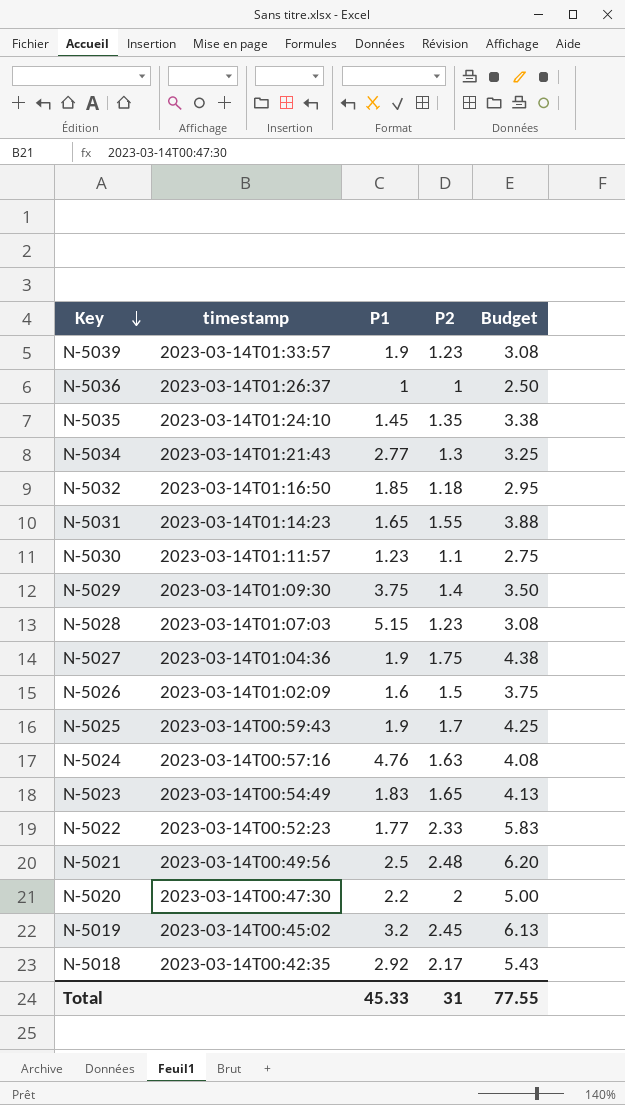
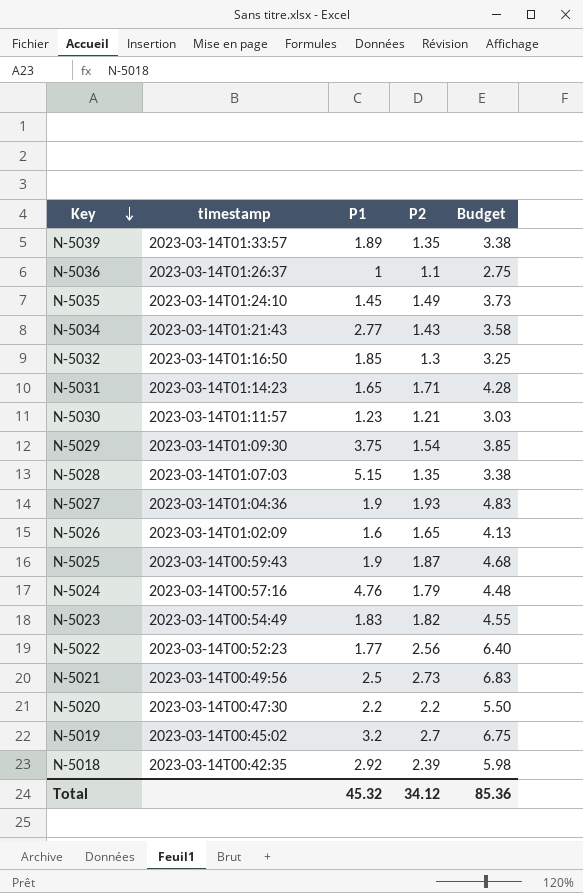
N-5039 | P1: 1.9 -> 1.89
N-5039 | P2: 1.23 -> 1.35
N-5039 | Budget: 3.08 -> 3.38
N-5036 | P2: 1 -> 1.1
N-5036 | Budget: 2.50 -> 2.75
N-5035 | P2: 1.35 -> 1.49
N-5035 | Budget: 3.38 -> 3.73
N-5034 | P2: 1.3 -> 1.43
N-5034 | Budget: 3.25 -> 3.58
N-5032 | P2: 1.18 -> 1.3
N-5032 | Budget: 2.95 -> 3.25
N-5031 | P2: 1.55 -> 1.71
N-5031 | Budget: 3.88 -> 4.28
N-5030 | P2: 1.1 -> 1.21
N-5030 | Budget: 2.75 -> 3.03
N-5029 | P2: 1.4 -> 1.54
N-5029 | Budget: 3.50 -> 3.85
N-5028 | P2: 1.23 -> 1.35
N-5028 | Budget: 3.08 -> 3.38
N-5027 | P2: 1.75 -> 1.93
N-5027 | Budget: 4.38 -> 4.83
N-5026 | P2: 1.5 -> 1.65
N-5026 | Budget: 3.75 -> 4.13
N-5025 | P2: 1.7 -> 1.87
N-5025 | Budget: 4.25 -> 4.68
N-5024 | P2: 1.63 -> 1.79
N-5024 | Budget: 4.08 -> 4.48
N-5023 | P2: 1.65 -> 1.82
N-5023 | Budget: 4.13 -> 4.55
N-5022 | P2: 2.33 -> 2.56
N-5022 | Budget: 5.83 -> 6.40
N-5021 | P2: 2.48 -> 2.73
N-5021 | Budget: 6.20 -> 6.83
N-5020 | P2: 2 -> 2.2
N-5020 | Budget: 5.00 -> 5.50
N-5019 | P2: 2.45 -> 2.7
N-5019 | Budget: 6.13 -> 6.75
N-5018 | P2: 2.17 -> 2.39
N-5018 | Budget: 5.43 -> 5.98
Total | P1: 45.33 -> 45.32
Total | P2: 31 -> 34.12
Total | Budget: 77.55 -> 85.36

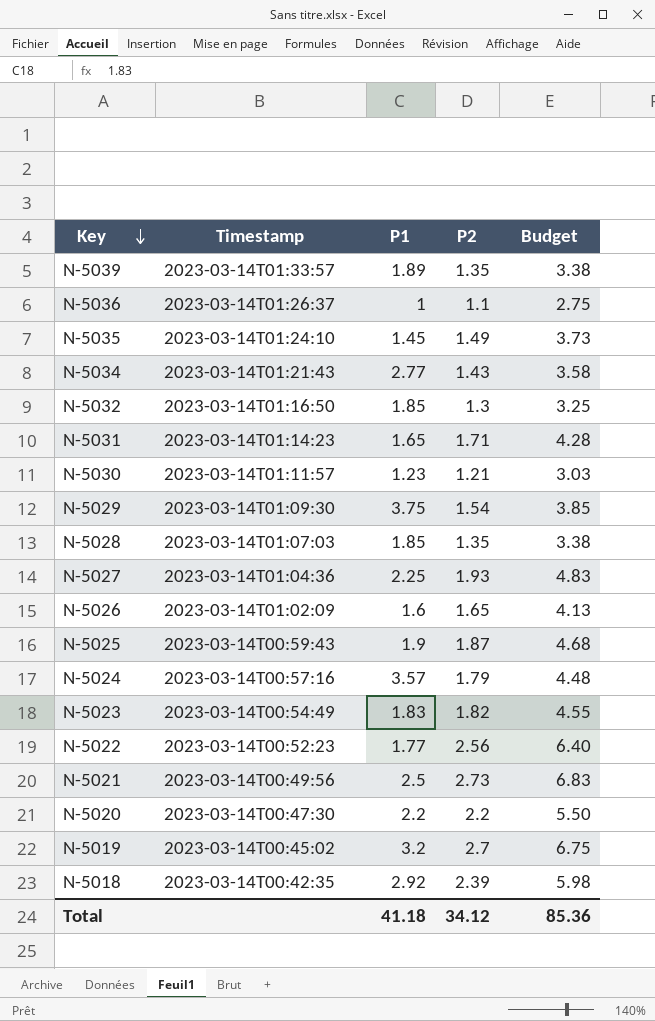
column name: timestamp -> Timestamp
N-5028 | P1: 5.15 -> 1.85
N-5027 | P1: 1.9 -> 2.25
N-5024 | P1: 4.76 -> 3.57
Total | P1: 45.32 -> 41.18

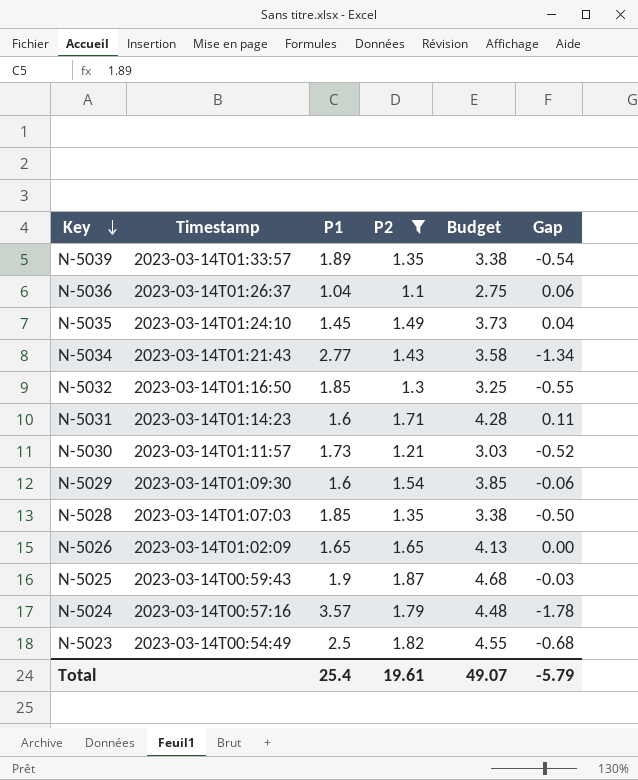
filter: none -> P2 <= 1.87
column Gap | formula: none -> [P2] - [P1]
N-5036 | P1: 1 -> 1.04
N-5031 | P1: 1.65 -> 1.6
N-5030 | P1: 1.23 -> 1.73
N-5029 | P1: 3.75 -> 1.6
N-5026 | P1: 1.6 -> 1.65
N-5023 | P1: 1.83 -> 2.5
Total | P1: 41.18 -> 25.4
Total | P2: 34.12 -> 19.61
Total | Budget: 85.36 -> 49.07

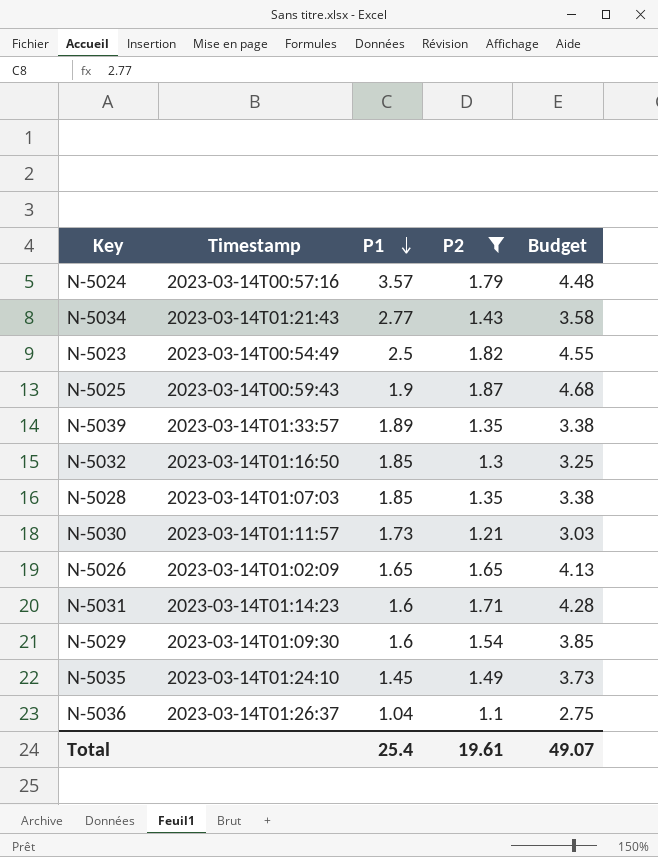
row order: Key descending -> P1 descending
column Gap | formula: [P2] - [P1] -> none

